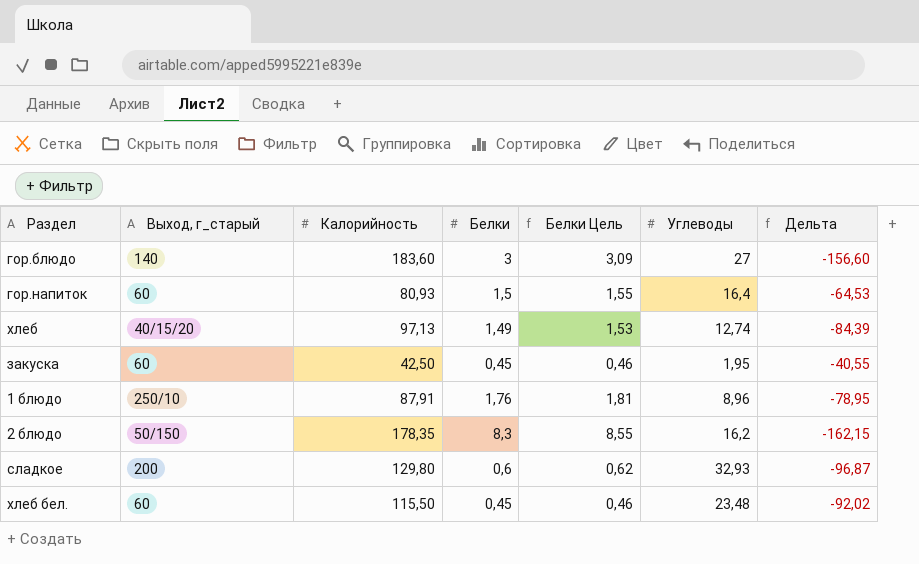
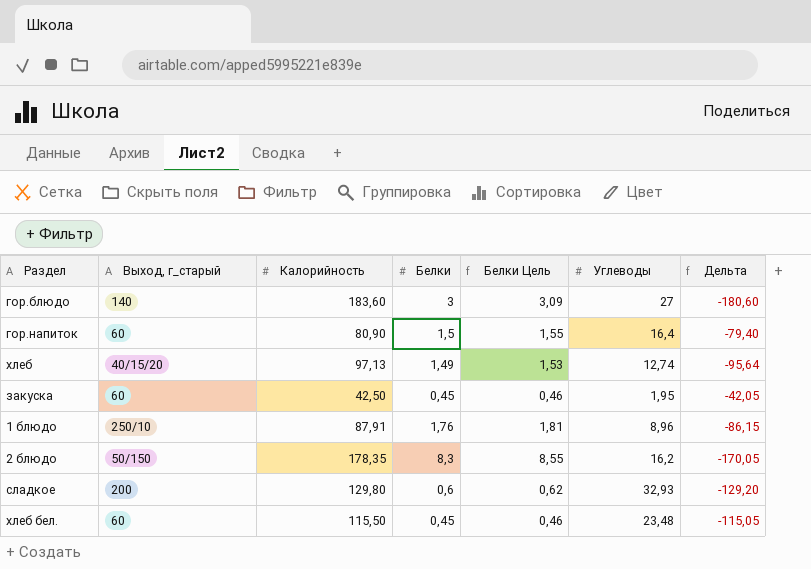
column Дельта | formula: [Углеводы] - [Калорийность] -> [Белки] - [Калорийность]
гор.напиток | Калорийность: 80,93 -> 80,90

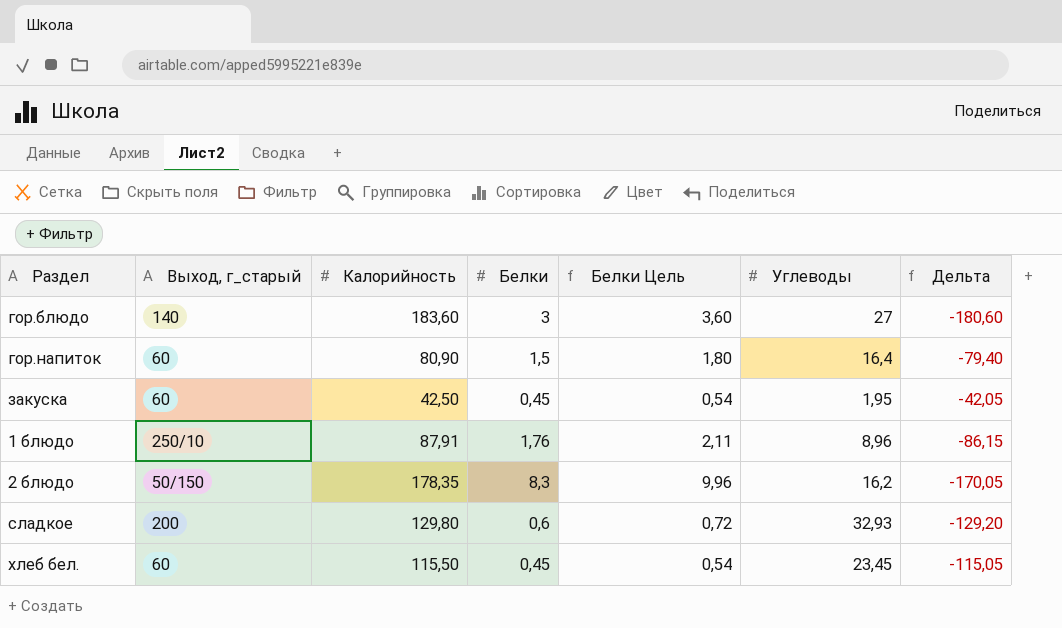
column Белки Цель | formula: [Белки] * 1,03 -> [Белки] * 1,2
row хлеб: 40/15/20 | 97,13 | 1,49 | 1,53 | 12,74 | -95,64 -> none
хлеб бел. | Углеводы: 23,48 -> 23,45

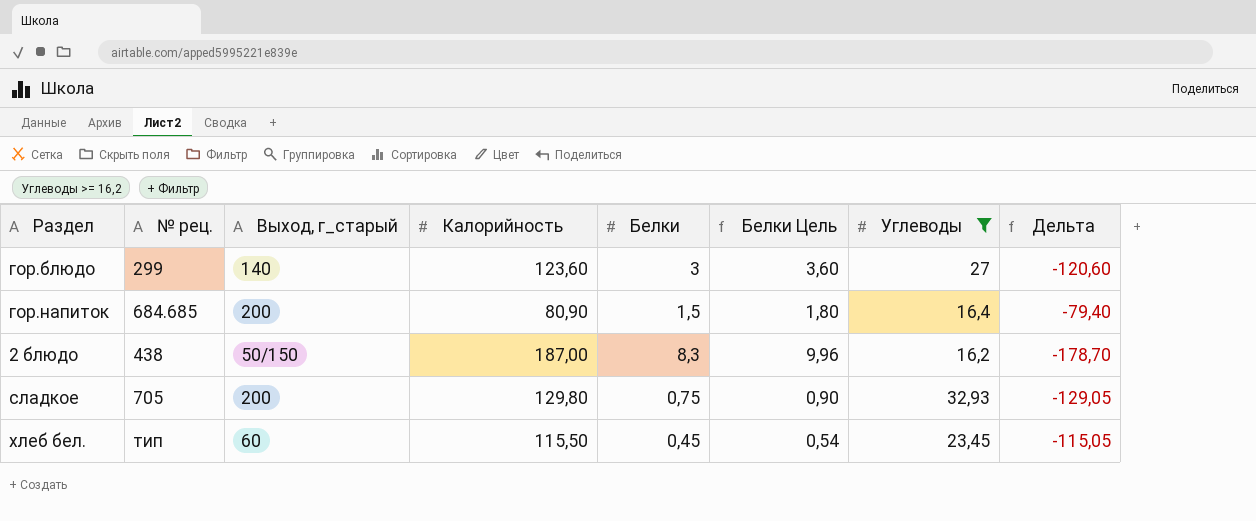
filter: none -> Углеводы >= 16,2
column № рец. | position: none -> 2
гор.блюдо | Калорийность: 183,60 -> 123,60
гор.блюдо | Дельта: -180,60 -> -120,60
гор.напиток | Выход, г_старый: 60 -> 200
2 блюдо | Калорийность: 178,35 -> 187,00
2 блюдо | Дельта: -170,05 -> -178,70
сладкое | Белки: 0,6 -> 0,75
сладкое | Белки Цель: 0,72 -> 0,90
сладкое | Дельта: -129,20 -> -129,05

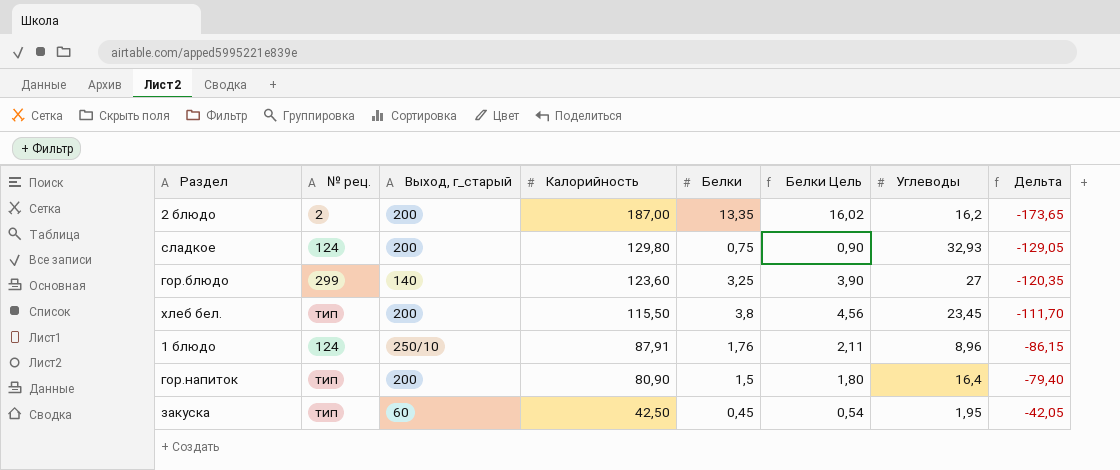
filter: Углеводы >= 16,2 -> none
row order: none -> Калорийность descending
2 блюдо | № рец.: 438 -> 2
2 блюдо | Выход, г_старый: 50/150 -> 200
2 блюдо | Белки: 8,3 -> 13,35
2 блюдо | Белки Цель: 9,96 -> 16,02
2 блюдо | Дельта: -178,70 -> -173,65
сладкое | № рец.: 705 -> 124
гор.блюдо | Белки: 3 -> 3,25
гор.блюдо | Белки Цель: 3,60 -> 3,90
гор.блюдо | Дельта: -120,60 -> -120,35
хлеб бел. | Выход, г_старый: 60 -> 200
хлеб бел. | Белки: 0,45 -> 3,8
хлеб бел. | Белки Цель: 0,54 -> 4,56
хлеб бел. | Дельта: -115,05 -> -111,70
гор.напиток | № рец.: 684.685 -> тип

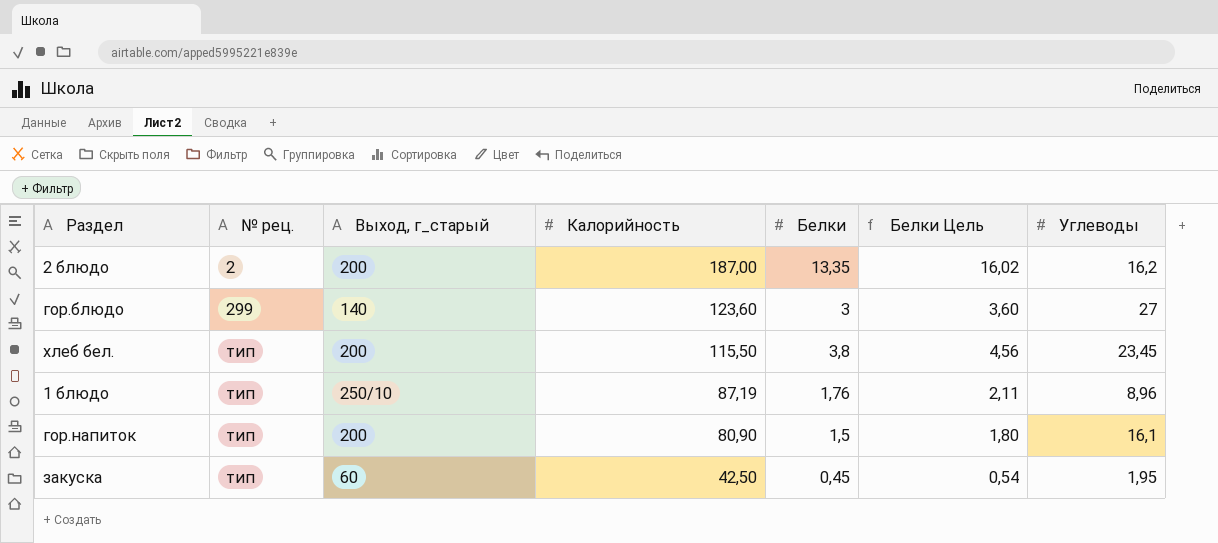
column Дельта | formula: [Белки] - [Калорийность] -> none
row сладкое: 124 | 200 | 129,80 | 0,75 | 0,90 | 32,93 | -129,05 -> none
гор.блюдо | Белки: 3,25 -> 3
гор.блюдо | Белки Цель: 3,90 -> 3,60
1 блюдо | № рец.: 124 -> тип
1 блюдо | Калорийность: 87,91 -> 87,19
гор.напиток | Углеводы: 16,4 -> 16,1

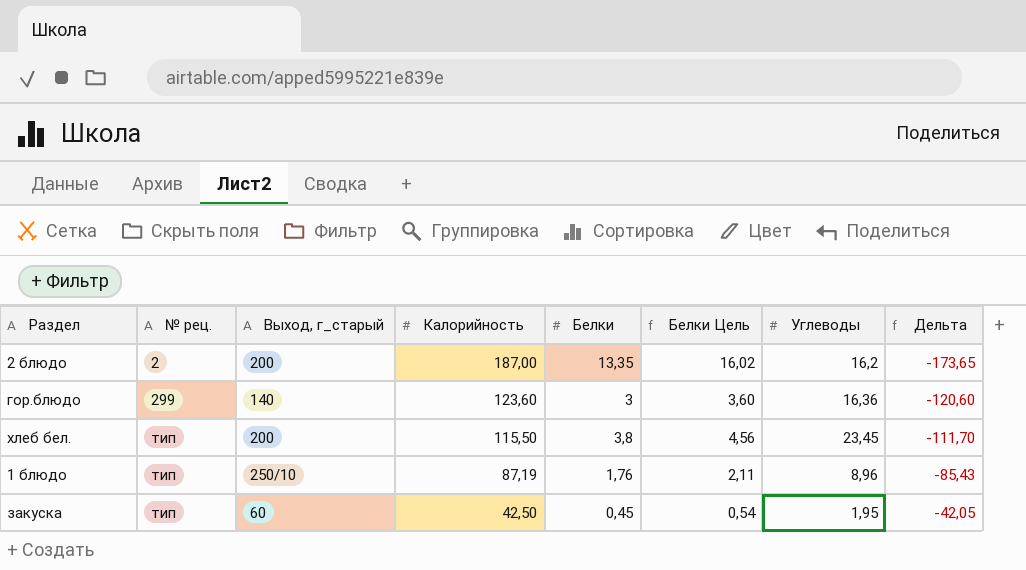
column Дельта | formula: none -> [Белки] - [Калорийность]
row гор.напиток: тип | 200 | 80,90 | 1,5 | 1,80 | 16,1 -> none
гор.блюдо | Углеводы: 27 -> 16,36

